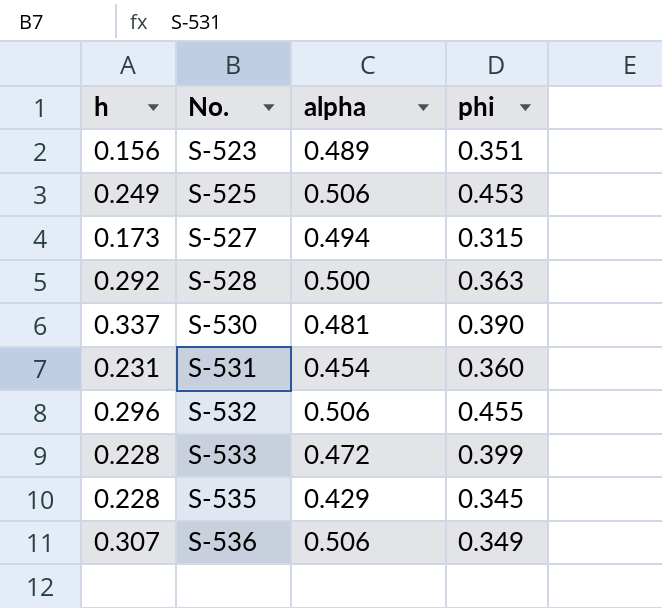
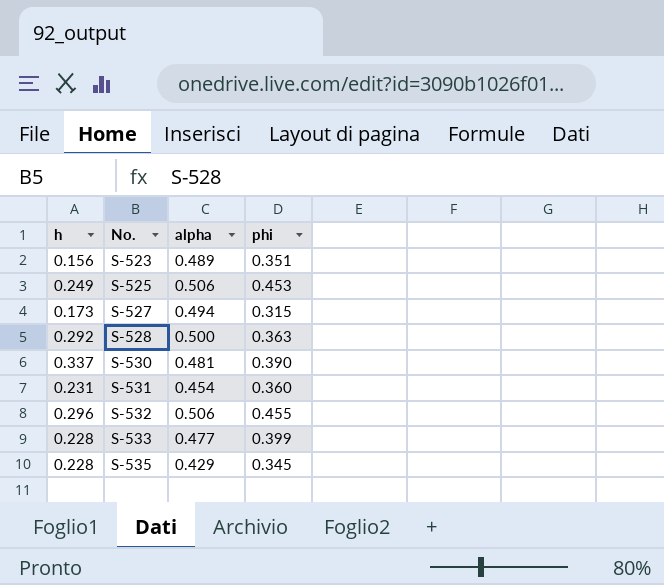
row S-536: 0.307 | 0.506 | 0.349 -> none
S-533 | alpha: 0.472 -> 0.477

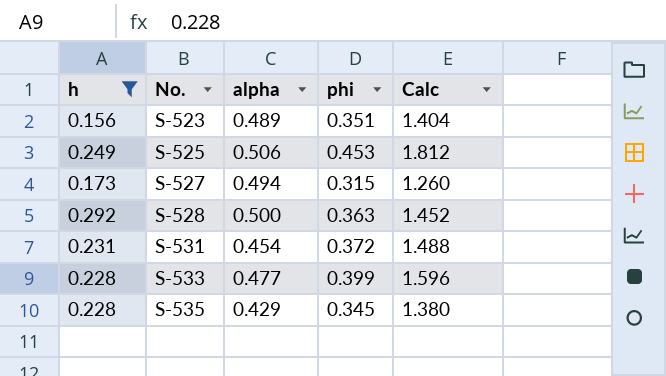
filter: none -> h <= 0.292
column Calc | formula: none -> [phi] * 4
S-531 | phi: 0.360 -> 0.372

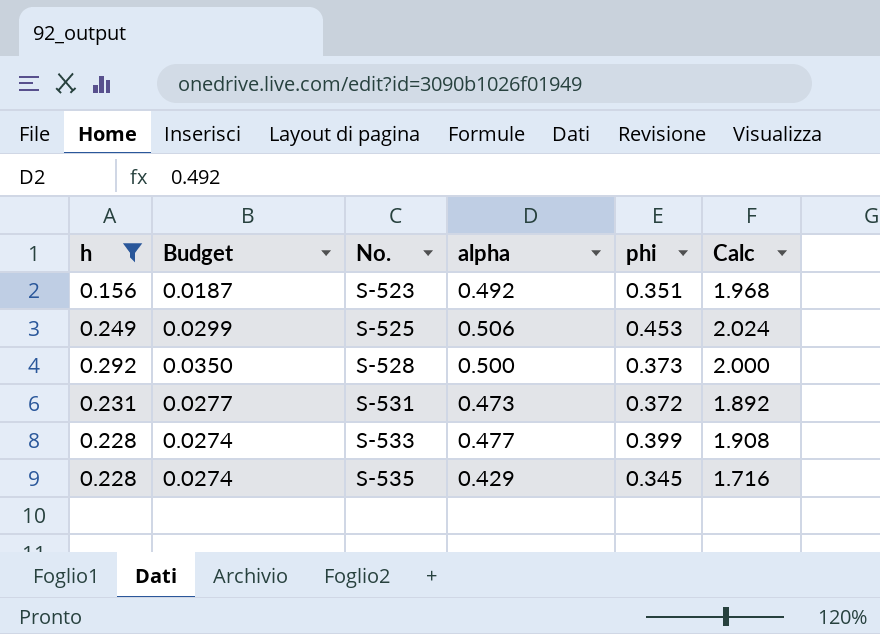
column Budget | formula: none -> [h] * 0.12
column Calc | formula: [phi] * 4 -> [alpha] * 4
row S-527: 0.173 | 0.494 | 0.315 | 1.260 -> none
S-523 | alpha: 0.489 -> 0.492
S-528 | phi: 0.363 -> 0.373
S-531 | alpha: 0.454 -> 0.473

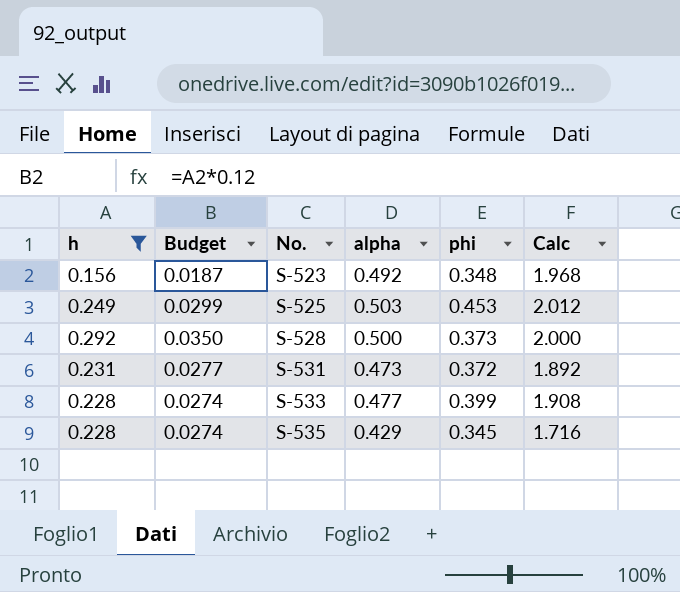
S-523 | phi: 0.351 -> 0.348
S-525 | alpha: 0.506 -> 0.503
S-525 | Calc: 2.024 -> 2.012

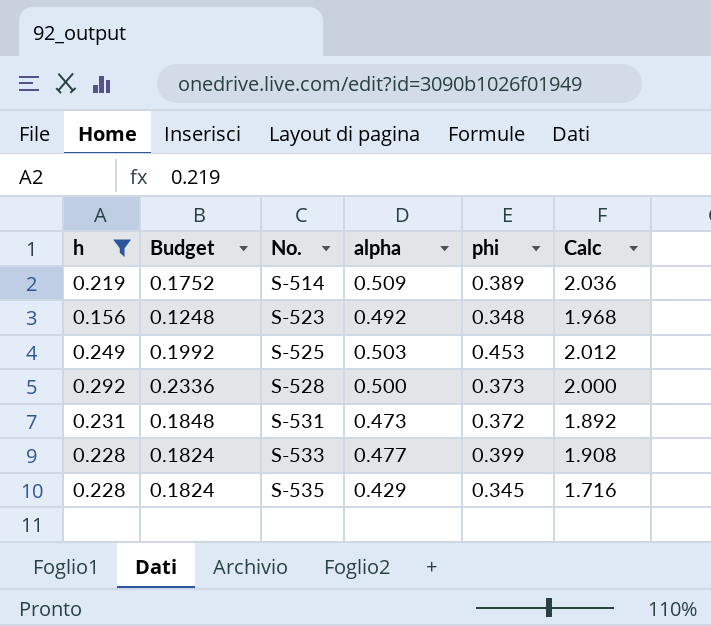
column Budget | formula: [h] * 0.12 -> [h] * 0.8
row S-514: none -> 0.219 | 0.1752 | 0.509 | 0.389 | 2.036

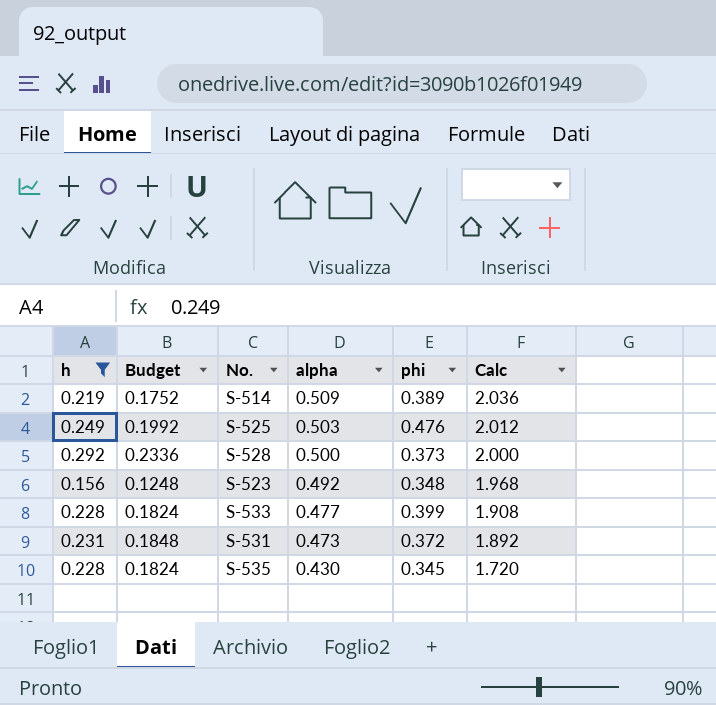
row order: No. ascending -> alpha descending
S-525 | phi: 0.453 -> 0.476
S-535 | alpha: 0.429 -> 0.430
S-535 | Calc: 1.716 -> 1.720

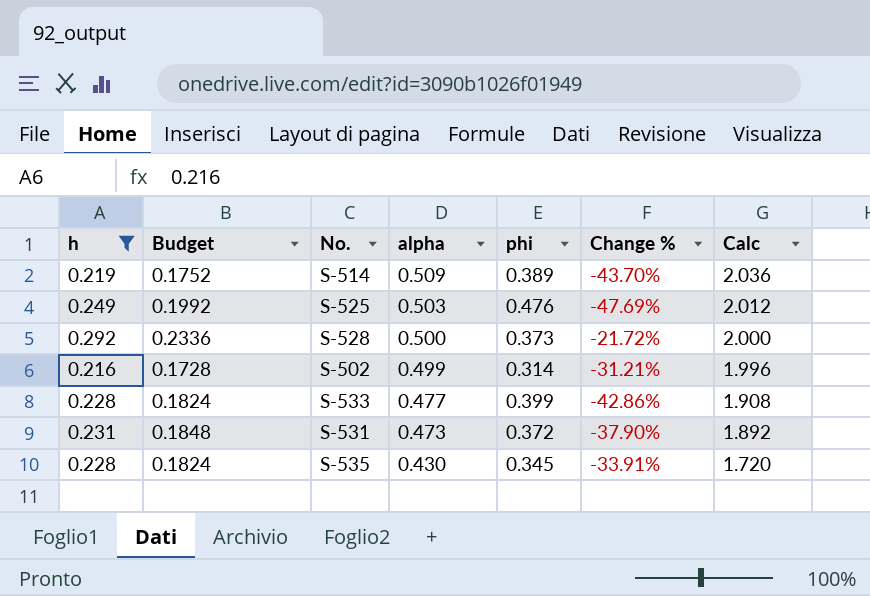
column Change % | formula: none -> ([h] - [phi]) / [phi]
row S-523: 0.156 | 0.1248 | 0.492 | 0.348 | 1.968 -> none
row S-502: none -> 0.216 | 0.1728 | 0.499 | 0.314 | -31.21% | 1.996

